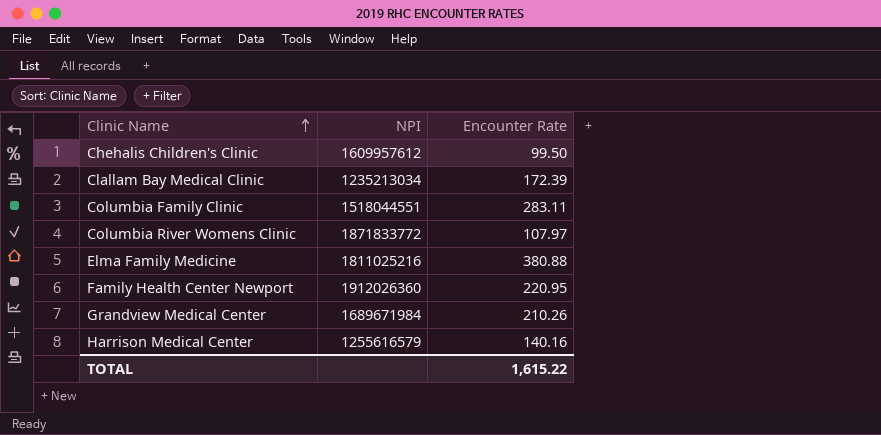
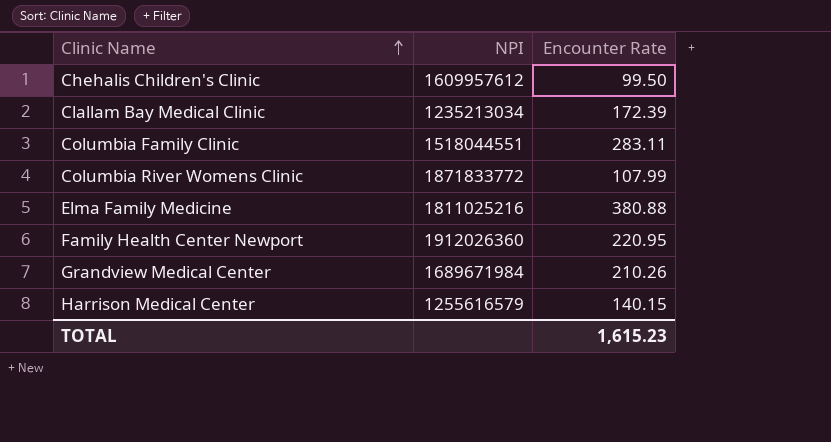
Columbia River Womens Clinic | Encounter Rate: 107.97 -> 107.99
Harrison Medical Center | Encounter Rate: 140.16 -> 140.15
TOTAL | Encounter Rate: 1,615.22 -> 1,615.23

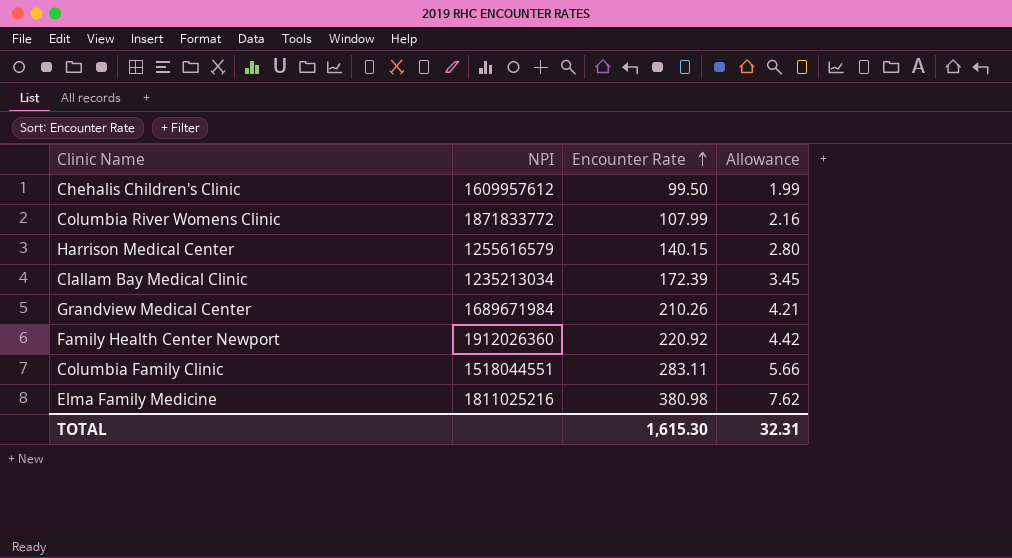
row order: Clinic Name ascending -> Encounter Rate ascending
column Allowance | formula: none -> [Encounter Rate] * 0.02
Family Health Center Newport | Encounter Rate: 220.95 -> 220.92
Elma Family Medicine | Encounter Rate: 380.88 -> 380.98
TOTAL | Encounter Rate: 1,615.23 -> 1,615.30

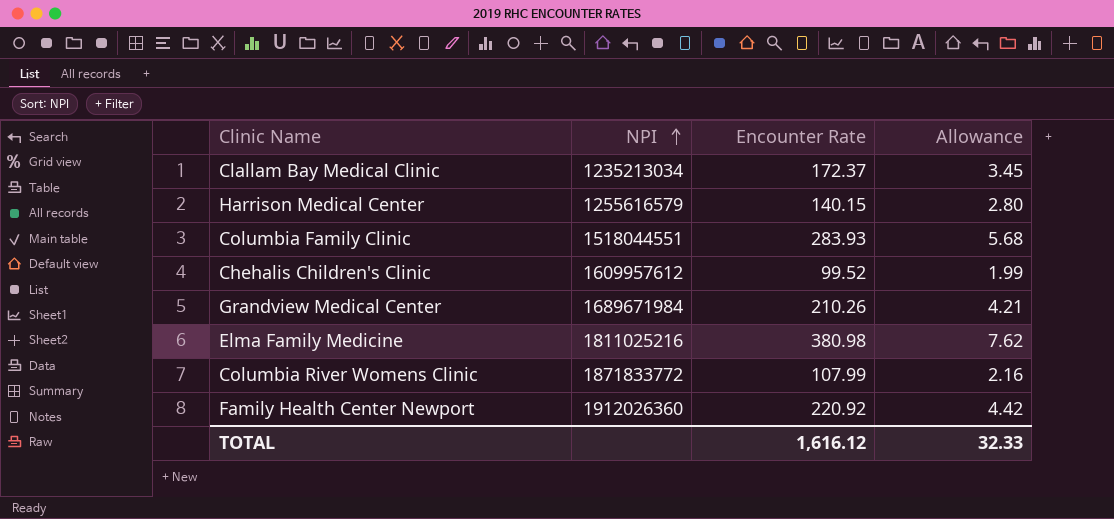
row order: Encounter Rate ascending -> NPI ascending
Clallam Bay Medical Clinic | Encounter Rate: 172.39 -> 172.37
Columbia Family Clinic | Encounter Rate: 283.11 -> 283.93
Columbia Family Clinic | Allowance: 5.66 -> 5.68
Chehalis Children's Clinic | Encounter Rate: 99.50 -> 99.52
TOTAL | Encounter Rate: 1,615.30 -> 1,616.12
TOTAL | Allowance: 32.31 -> 32.33

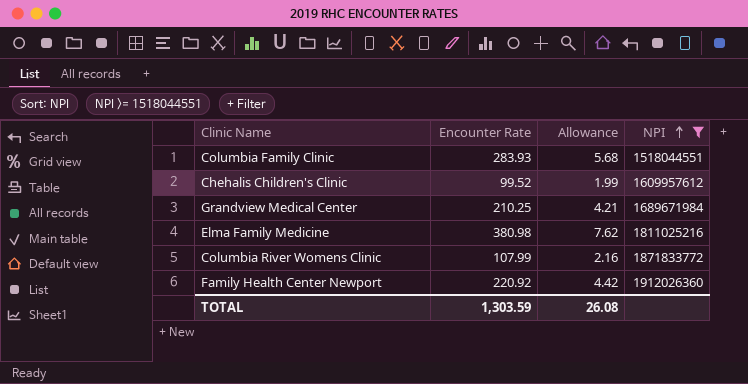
filter: none -> NPI >= 1518044551
column NPI | position: 2 -> 4
Grandview Medical Center | Encounter Rate: 210.26 -> 210.25
TOTAL | Encounter Rate: 1,616.12 -> 1,303.59
TOTAL | Allowance: 32.33 -> 26.08

